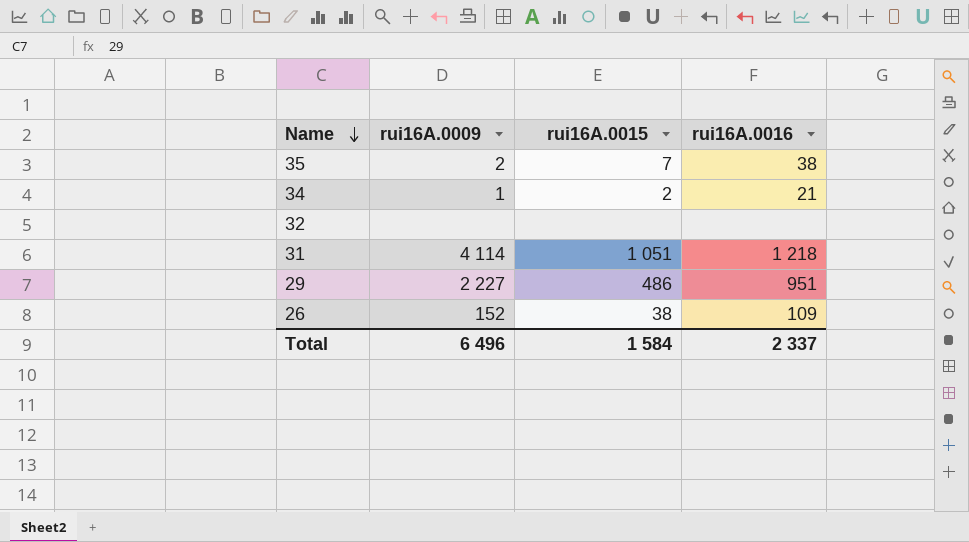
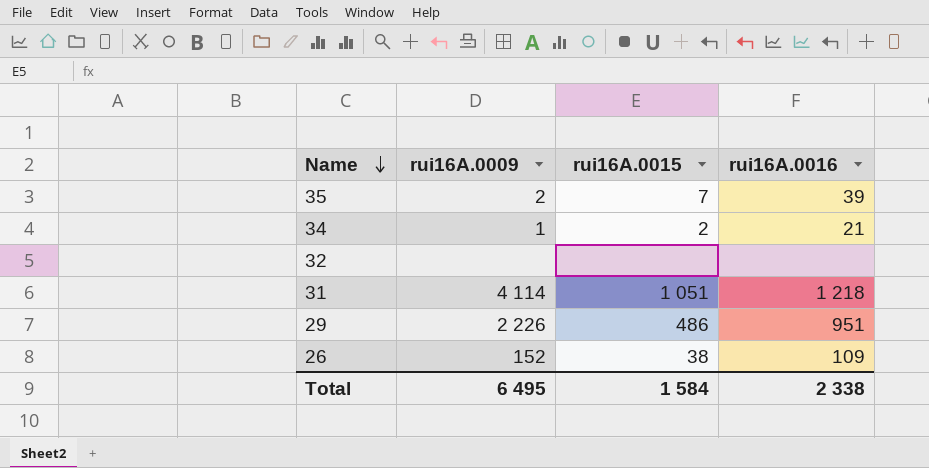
35 | rui16A.0016: 38 -> 39
29 | rui16A.0009: 2 227 -> 2 226
Total | rui16A.0009: 6 496 -> 6 495
Total | rui16A.0016: 2 337 -> 2 338

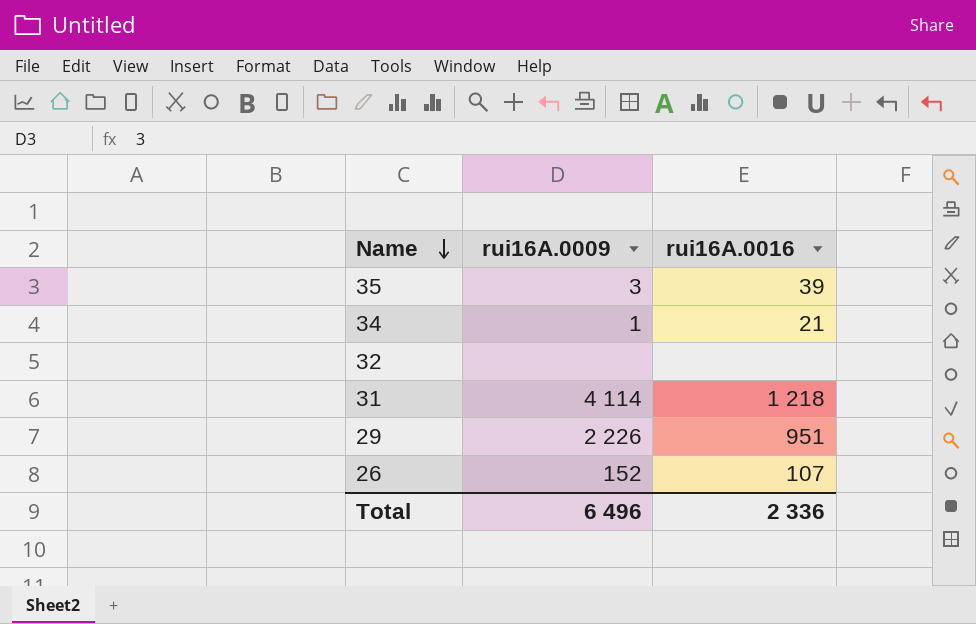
column rui16A.0015 | position: 3 -> none
35 | rui16A.0009: 2 -> 3
26 | rui16A.0016: 109 -> 107
Total | rui16A.0009: 6 495 -> 6 496
Total | rui16A.0016: 2 338 -> 2 336

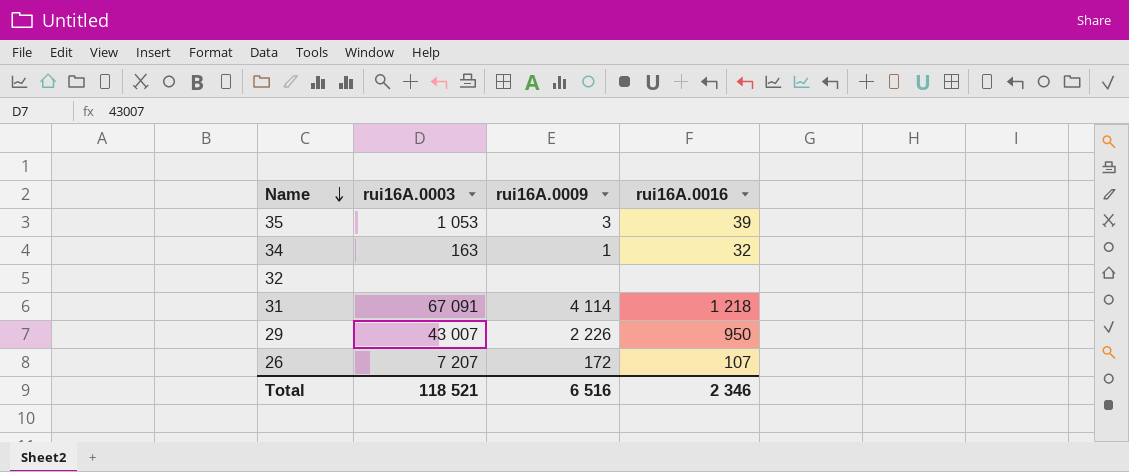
column rui16A.0003 | position: none -> 2
34 | rui16A.0016: 21 -> 32
29 | rui16A.0016: 951 -> 950
26 | rui16A.0009: 152 -> 172
Total | rui16A.0009: 6 496 -> 6 516
Total | rui16A.0016: 2 336 -> 2 346

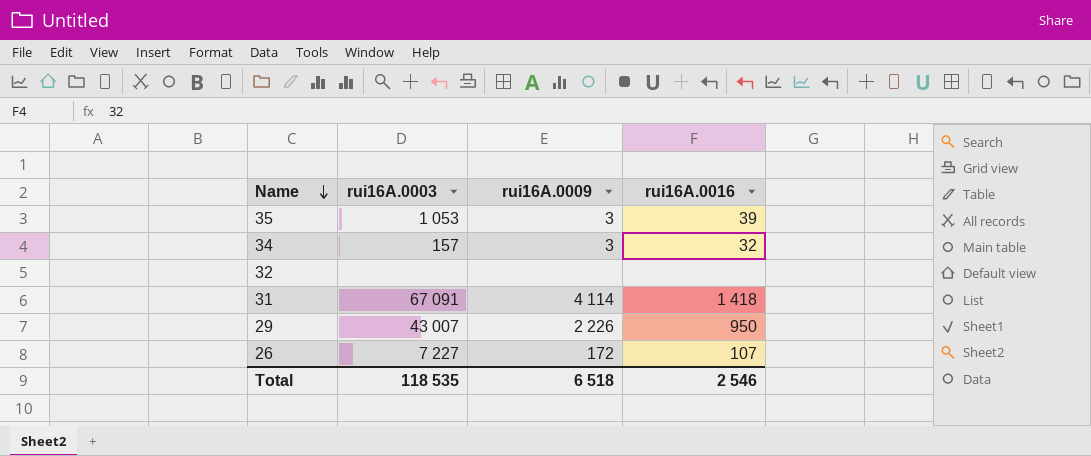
34 | rui16A.0003: 163 -> 157
34 | rui16A.0009: 1 -> 3
31 | rui16A.0016: 1 218 -> 1 418
26 | rui16A.0003: 7 207 -> 7 227
Total | rui16A.0003: 118 521 -> 118 535
Total | rui16A.0009: 6 516 -> 6 518
Total | rui16A.0016: 2 346 -> 2 546

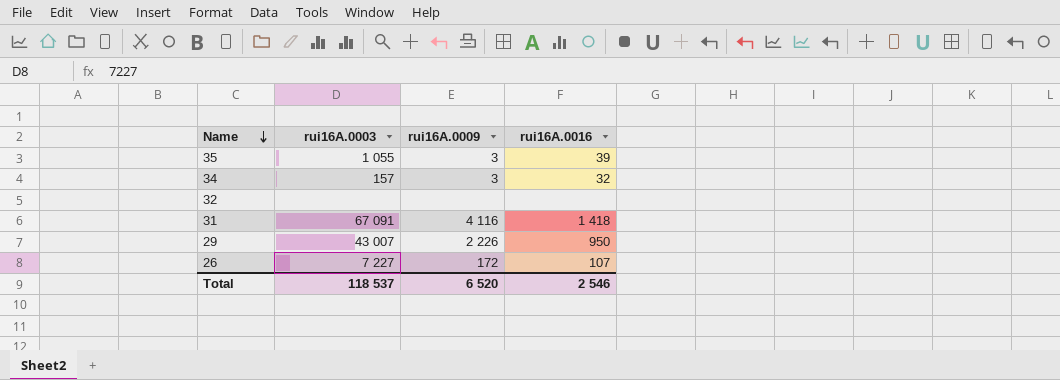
35 | rui16A.0003: 1 053 -> 1 055
31 | rui16A.0009: 4 114 -> 4 116
Total | rui16A.0003: 118 535 -> 118 537
Total | rui16A.0009: 6 518 -> 6 520

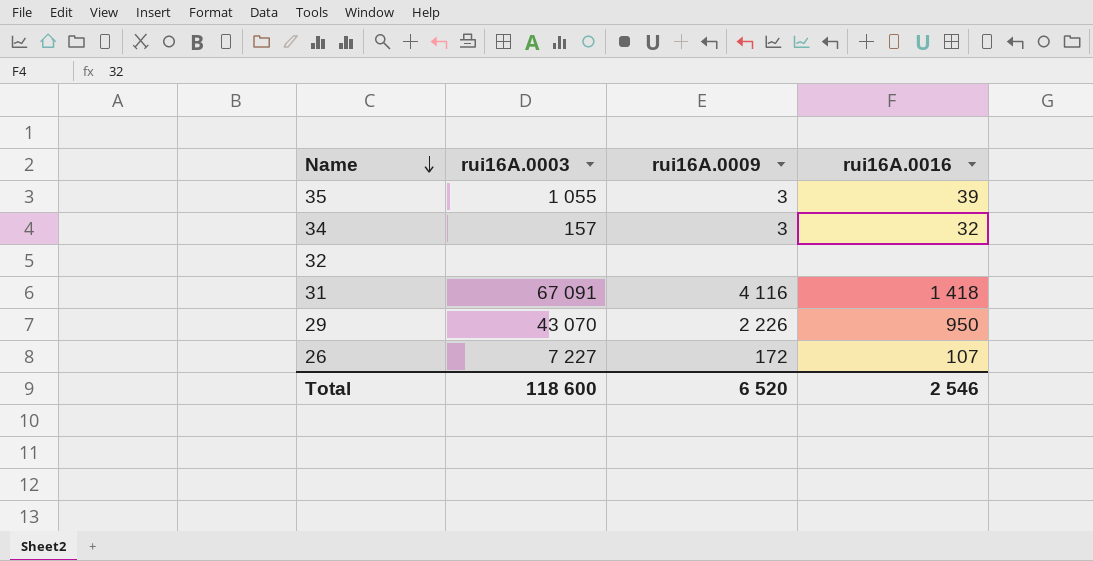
29 | rui16A.0003: 43 007 -> 43 070
Total | rui16A.0003: 118 537 -> 118 600

